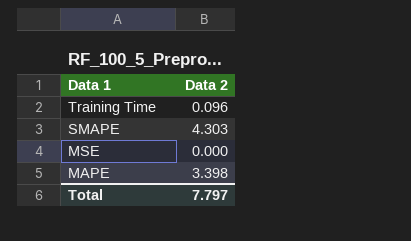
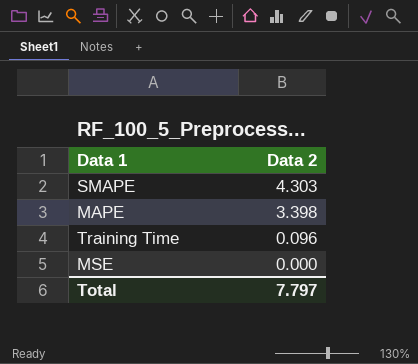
row order: Data 1 descending -> Data 2 descending

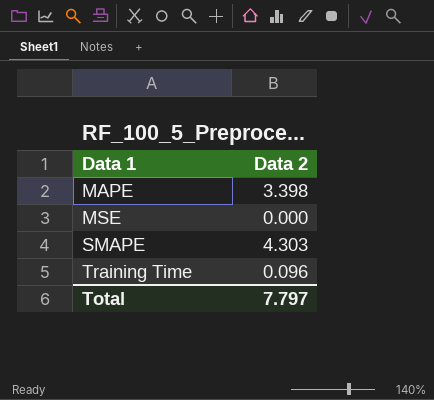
row order: Data 2 descending -> Data 1 ascending

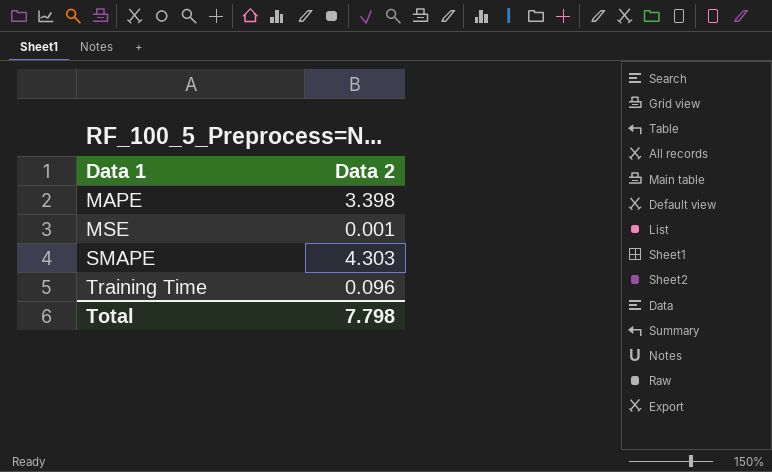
MSE | Data 2: 0.000 -> 0.001
Total | Data 2: 7.797 -> 7.798

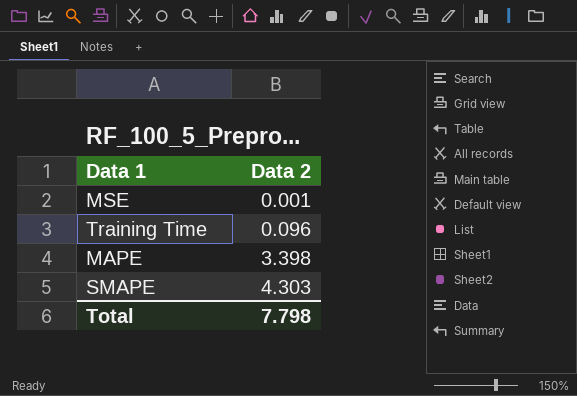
row order: Data 1 ascending -> Data 2 ascending

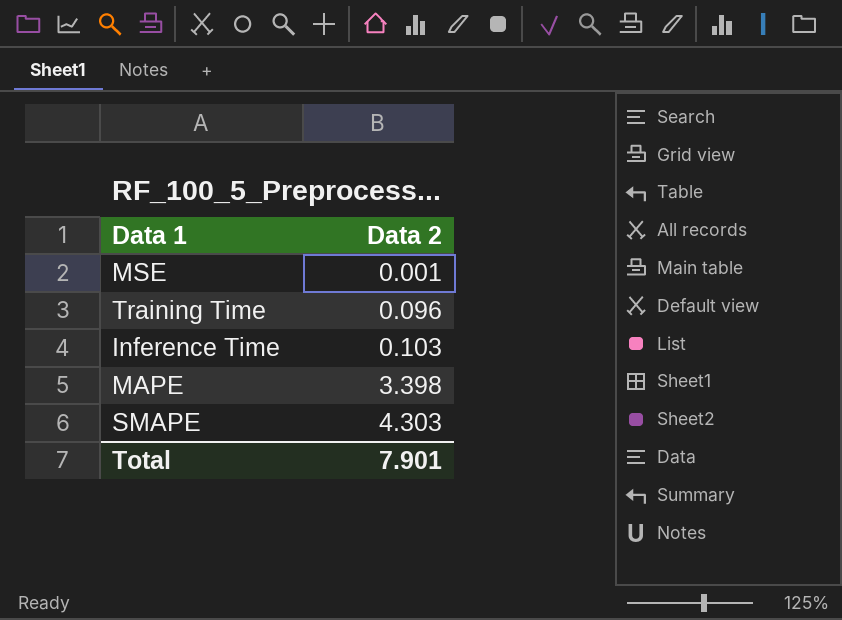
row Inference Time: none -> 0.103
Total | Data 2: 7.798 -> 7.901

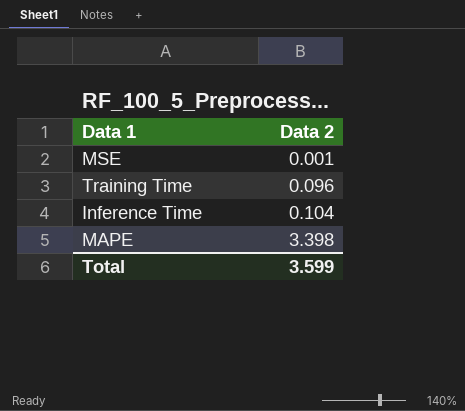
row SMAPE: 4.303 -> none
Inference Time | Data 2: 0.103 -> 0.104
Total | Data 2: 7.901 -> 3.599

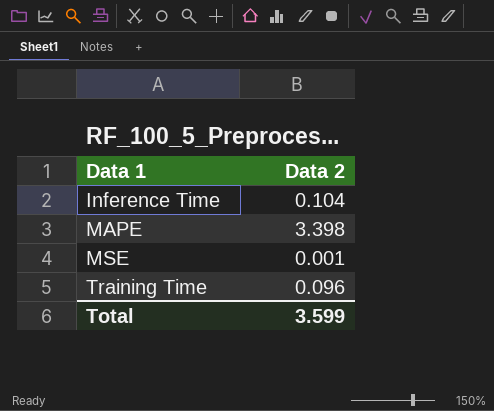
row order: Data 2 ascending -> Data 1 ascending

